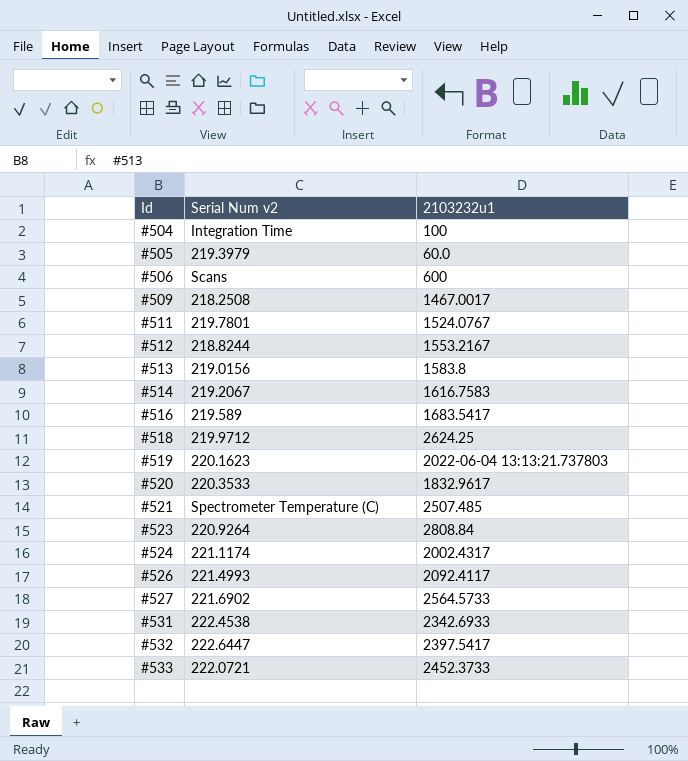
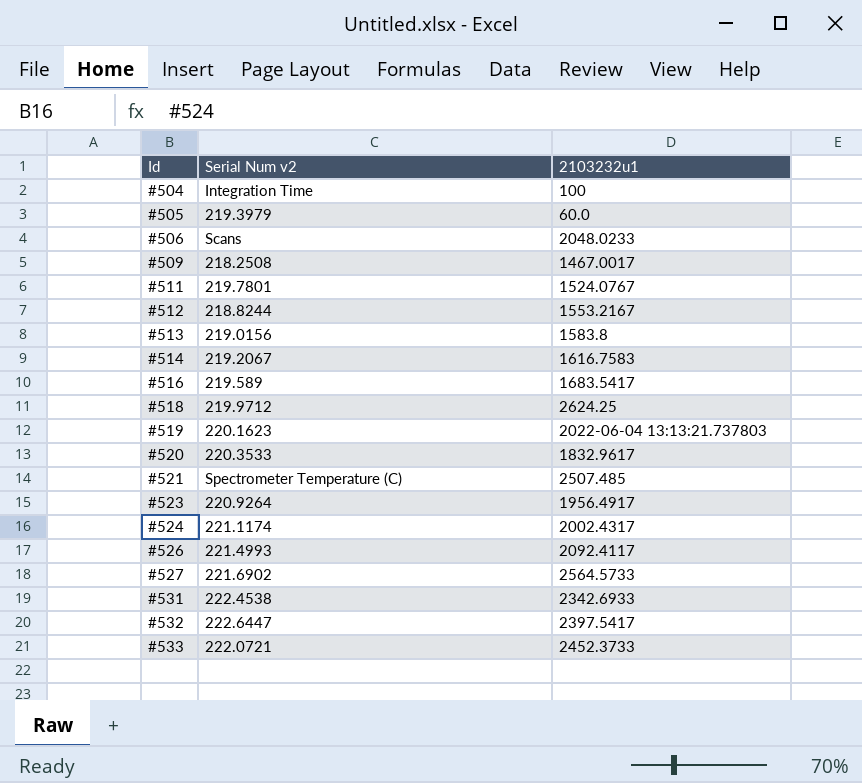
#506 | 2103232u1: 600 -> 2048.0233
#523 | 2103232u1: 2808.84 -> 1956.4917

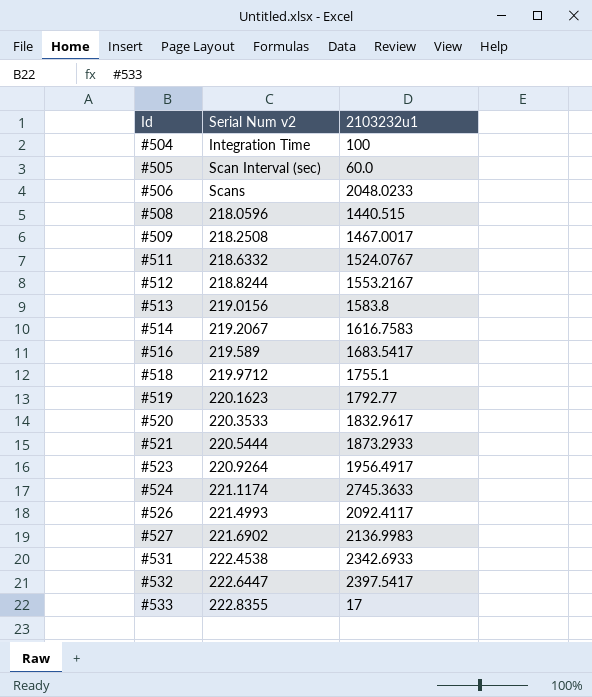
#505 | Serial Num v2: 219.3979 -> Scan Interval (sec)
row #508: none -> 218.0596 | 1440.515
#511 | Serial Num v2: 219.7801 -> 218.6332
#518 | 2103232u1: 2624.25 -> 1755.1
#519 | 2103232u1: 2022-06-04 13:13:21.737803 -> 1792.77
#521 | Serial Num v2: Spectrometer Temperature (C) -> 220.5444
#521 | 2103232u1: 2507.485 -> 1873.2933
#524 | 2103232u1: 2002.4317 -> 2745.3633
#527 | 2103232u1: 2564.5733 -> 2136.9983
#533 | Serial Num v2: 222.0721 -> 222.8355
#533 | 2103232u1: 2452.3733 -> 17

